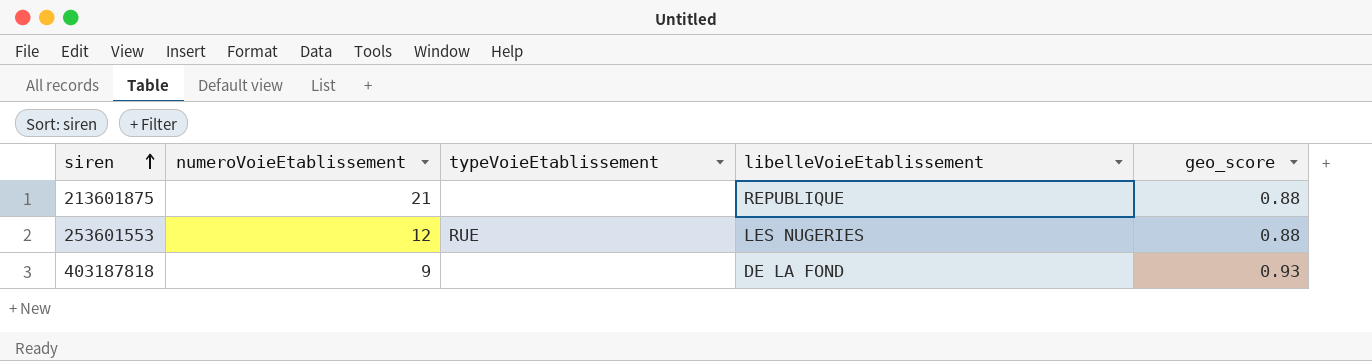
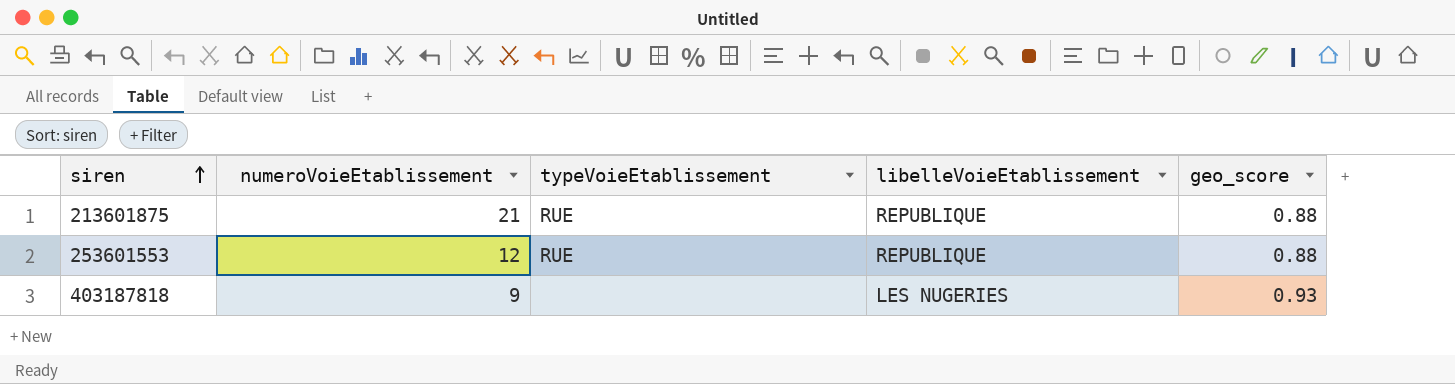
213601875 | typeVoieEtablissement: none -> RUE
253601553 | libelleVoieEtablissement: LES NUGERIES -> REPUBLIQUE
403187818 | libelleVoieEtablissement: DE LA FOND -> LES NUGERIES

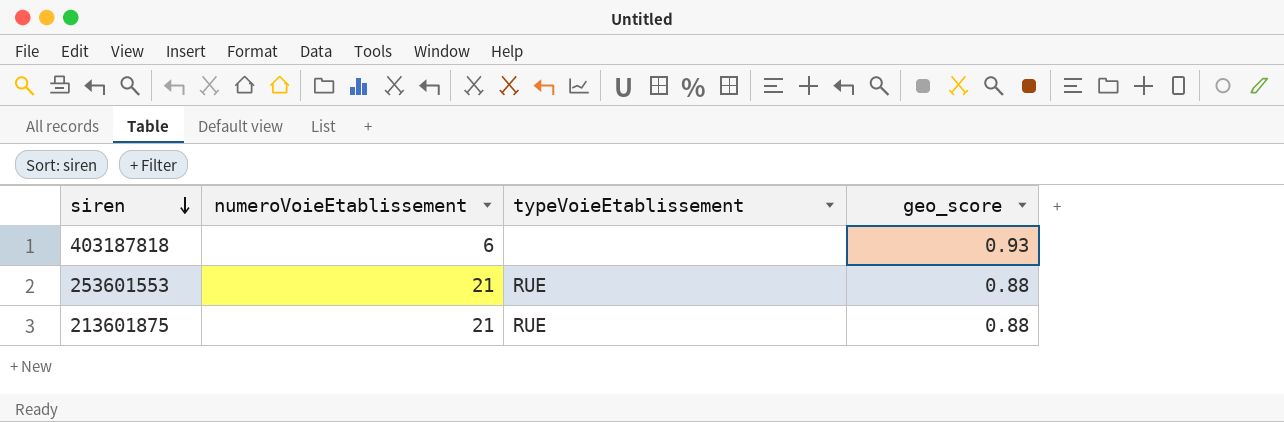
row order: siren ascending -> siren descending
column libelleVoieEtablissement | position: 4 -> none
403187818 | numeroVoieEtablissement: 9 -> 6
253601553 | numeroVoieEtablissement: 12 -> 21

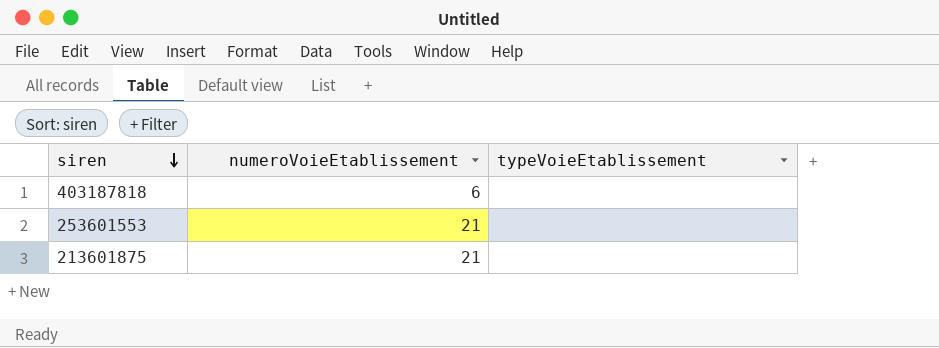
column geo_score | position: 4 -> none
253601553 | typeVoieEtablissement: RUE -> none
213601875 | typeVoieEtablissement: RUE -> none

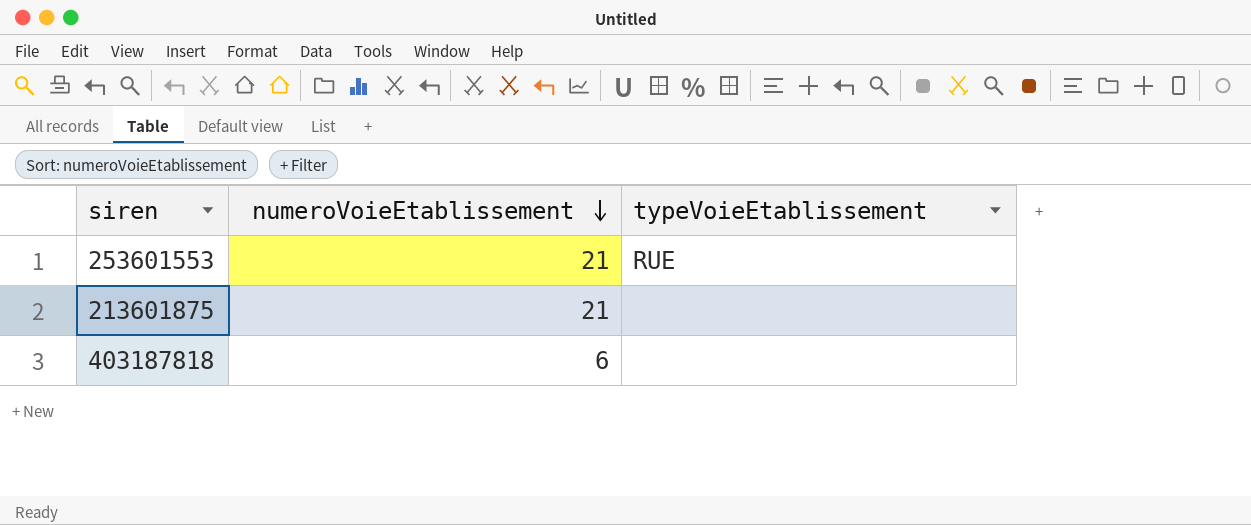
row order: siren descending -> numeroVoieEtablissement descending
253601553 | typeVoieEtablissement: none -> RUE

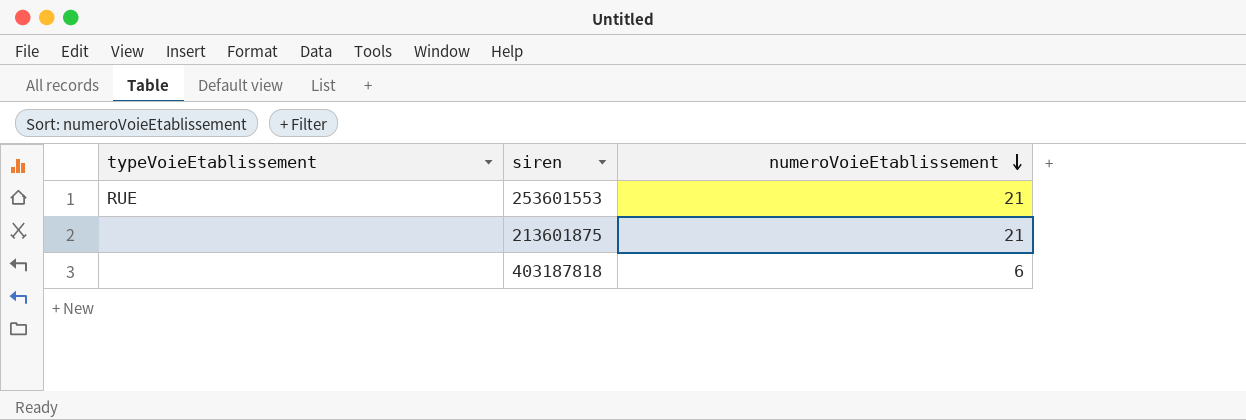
column typeVoieEtablissement | position: 3 -> 1

